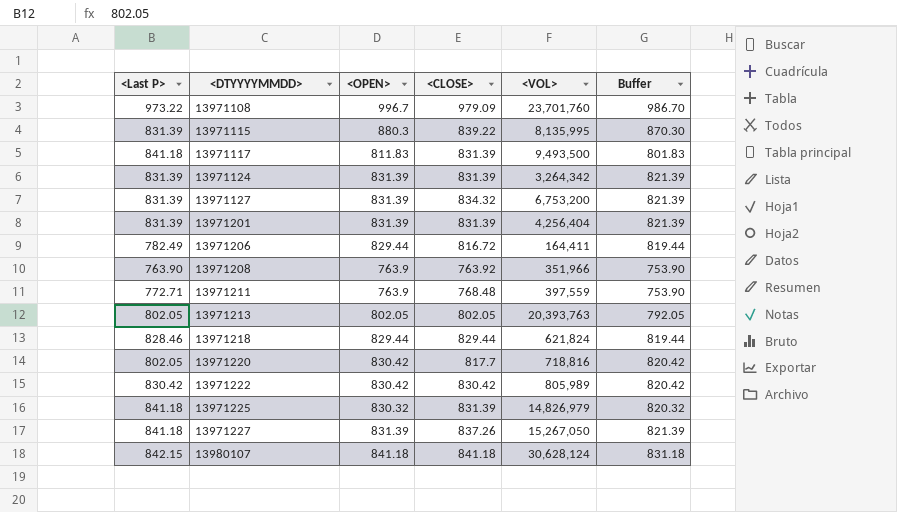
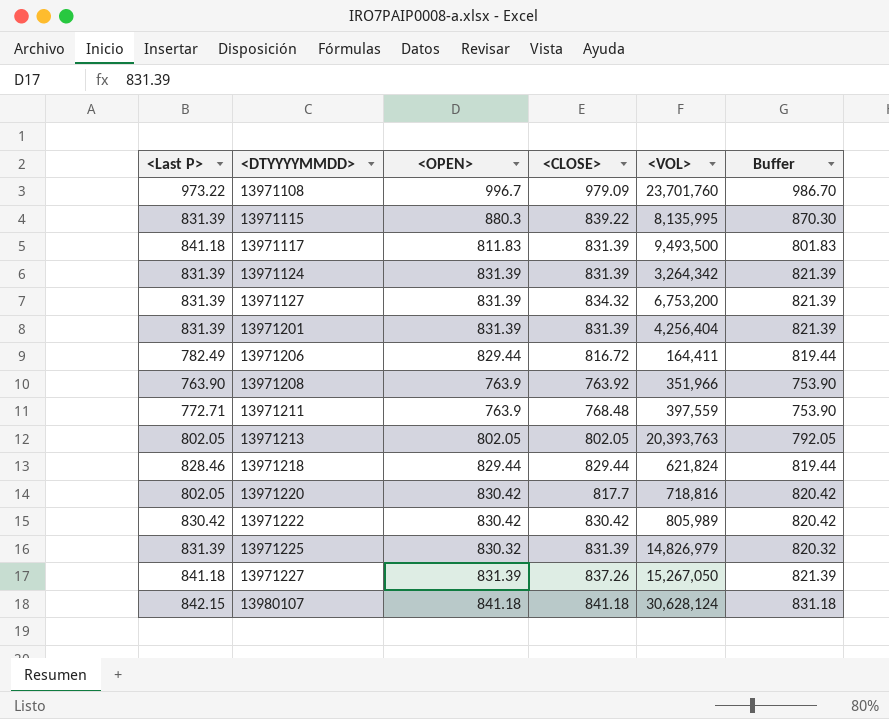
13971225 | <Last P>: 841.18 -> 831.39

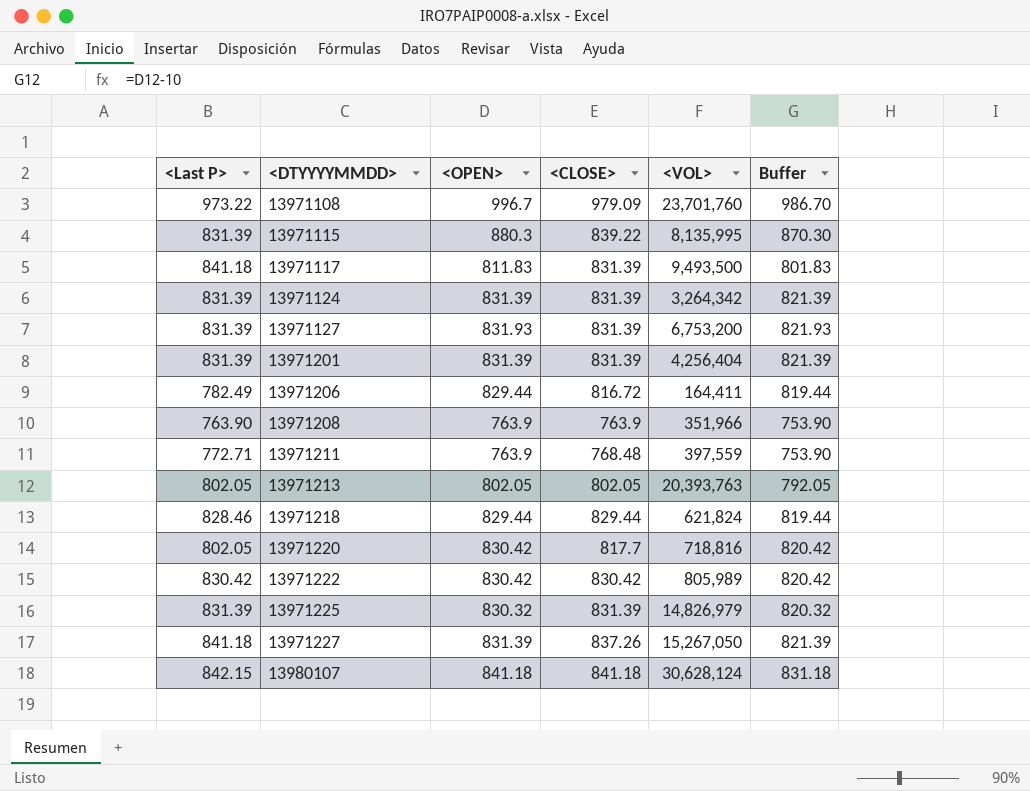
13971127 | <OPEN>: 831.39 -> 831.93
13971127 | <CLOSE>: 834.32 -> 831.39
13971127 | Buffer: 821.39 -> 821.93
13971208 | <CLOSE>: 763.92 -> 763.9

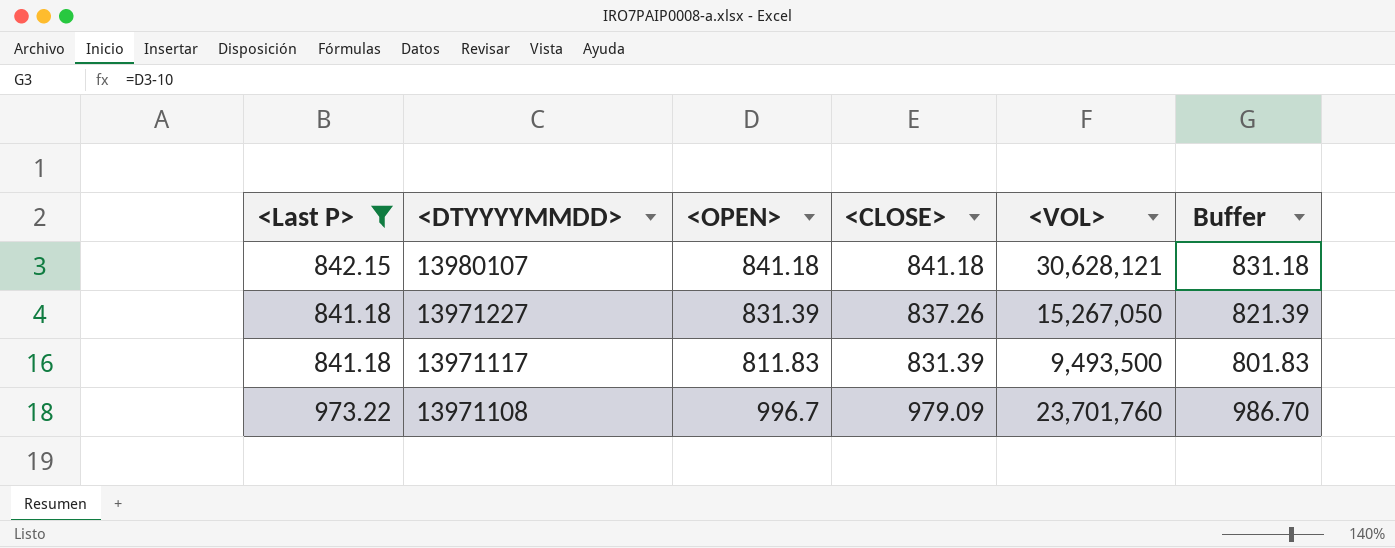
filter: none -> <Last P> >= 841.18
row order: <DTYYYYMMDD> ascending -> <DTYYYYMMDD> descending
13980107 | <VOL>: 30,628,124 -> 30,628,121

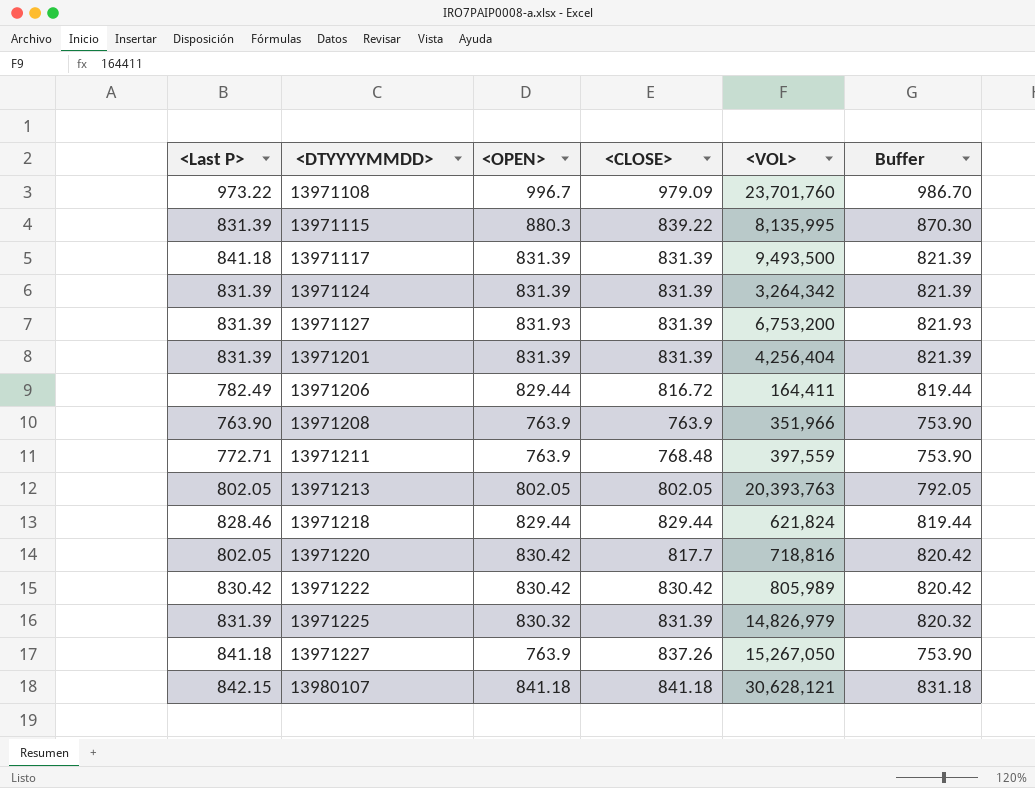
filter: <Last P> >= 841.18 -> none
row order: <DTYYYYMMDD> descending -> <DTYYYYMMDD> ascending
13971117 | <OPEN>: 811.83 -> 831.39
13971117 | Buffer: 801.83 -> 821.39
13971227 | <OPEN>: 831.39 -> 763.9
13971227 | Buffer: 821.39 -> 753.90

